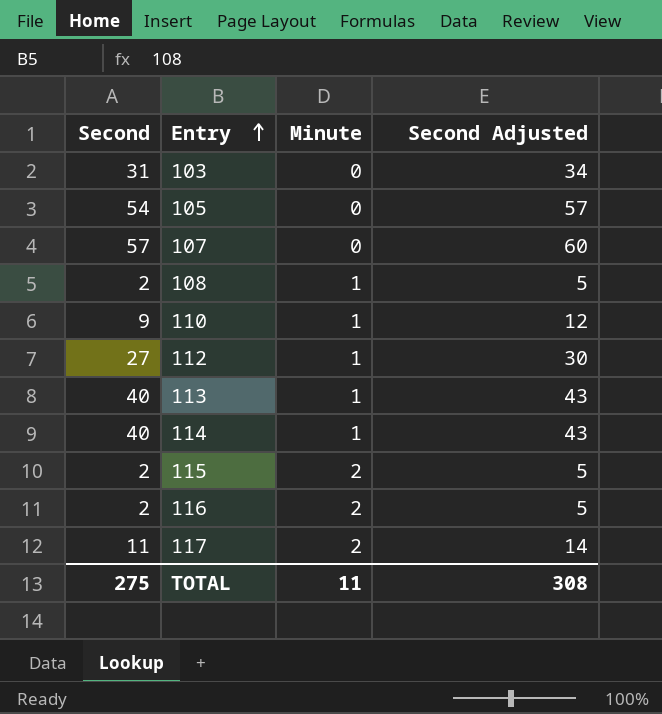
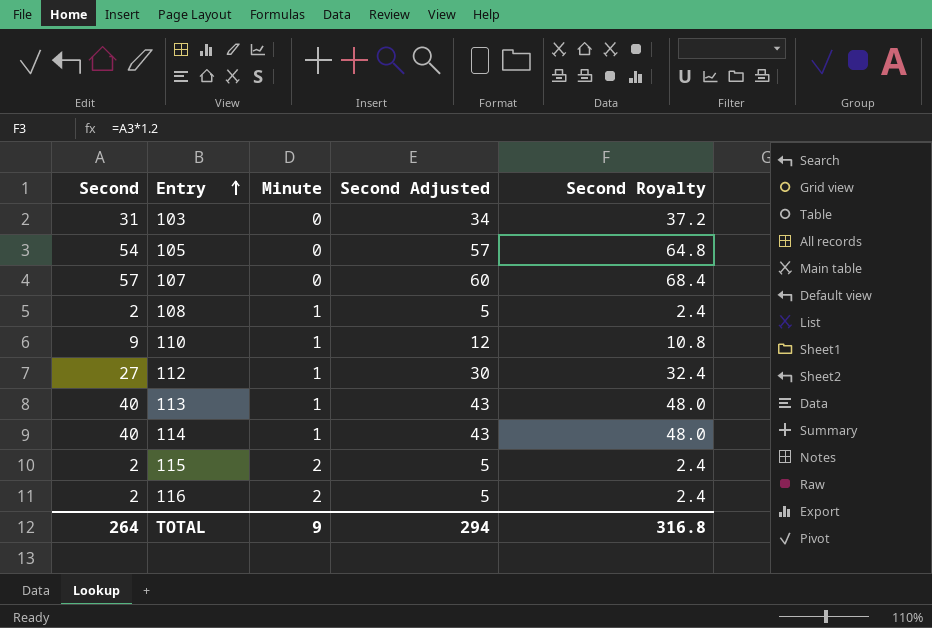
column Second Royalty | formula: none -> [Second] * 1.2
row 117: 11 | 2 | 14 -> none
TOTAL | Second: 275 -> 264
TOTAL | Minute: 11 -> 9
TOTAL | Second Adjusted: 308 -> 294

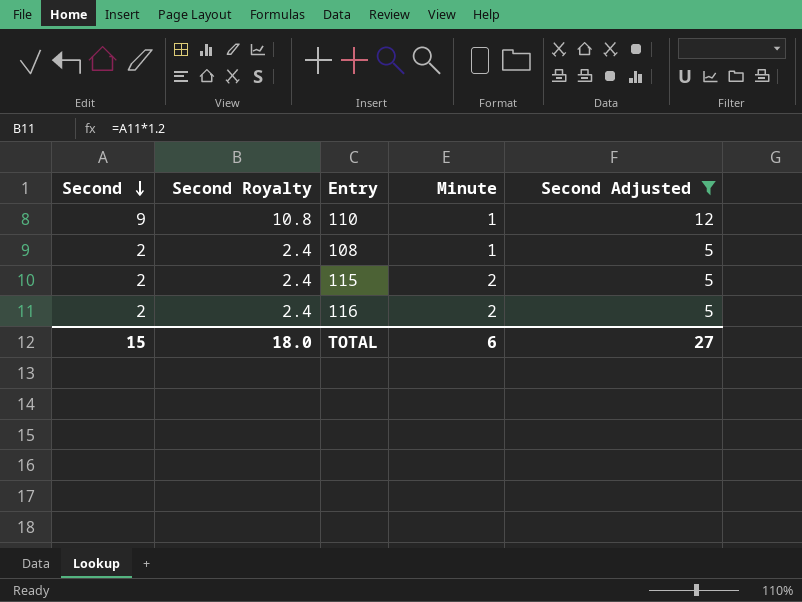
filter: none -> Second Adjusted <= 12
row order: Entry ascending -> Second descending
column Second Royalty | position: 5 -> 2
TOTAL | Second: 264 -> 15
TOTAL | Second Royalty: 316.8 -> 18.0
TOTAL | Minute: 9 -> 6
TOTAL | Second Adjusted: 294 -> 27

